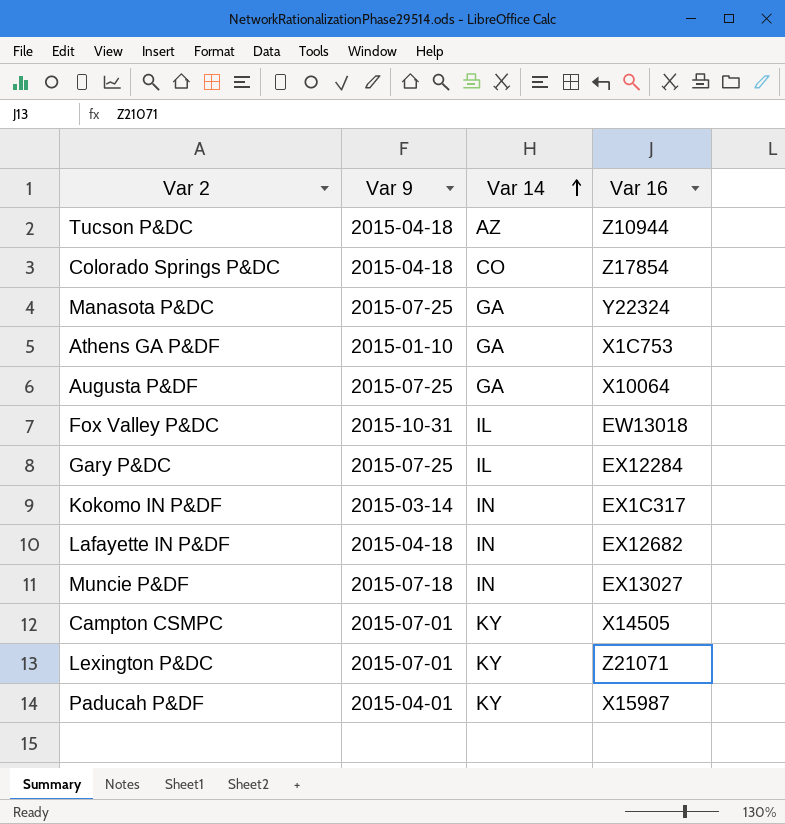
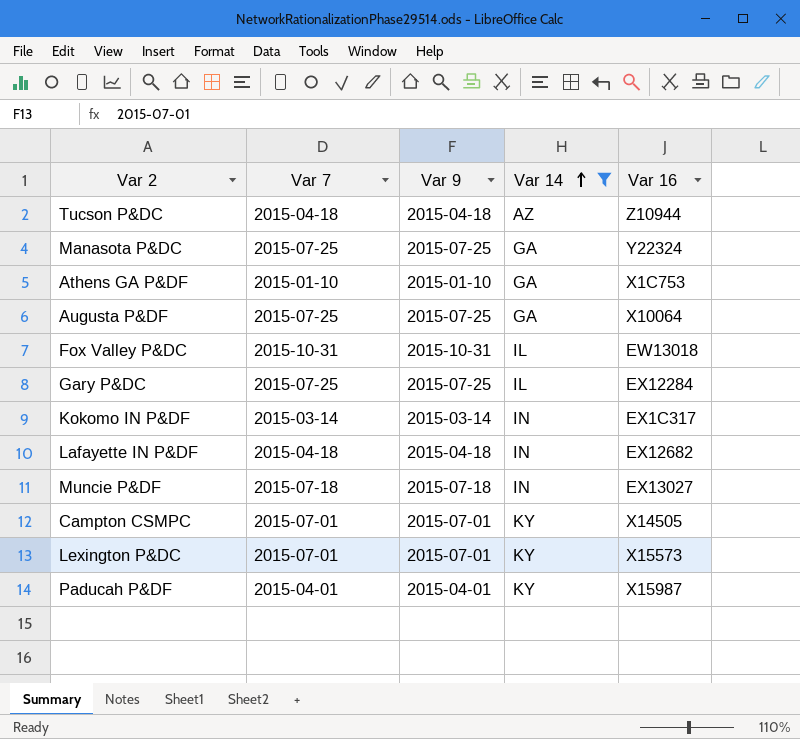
filter: none -> Var 14 != CO
column Var 7 | position: none -> 2
Lexington P&DC | Var 16: Z21071 -> X15573

